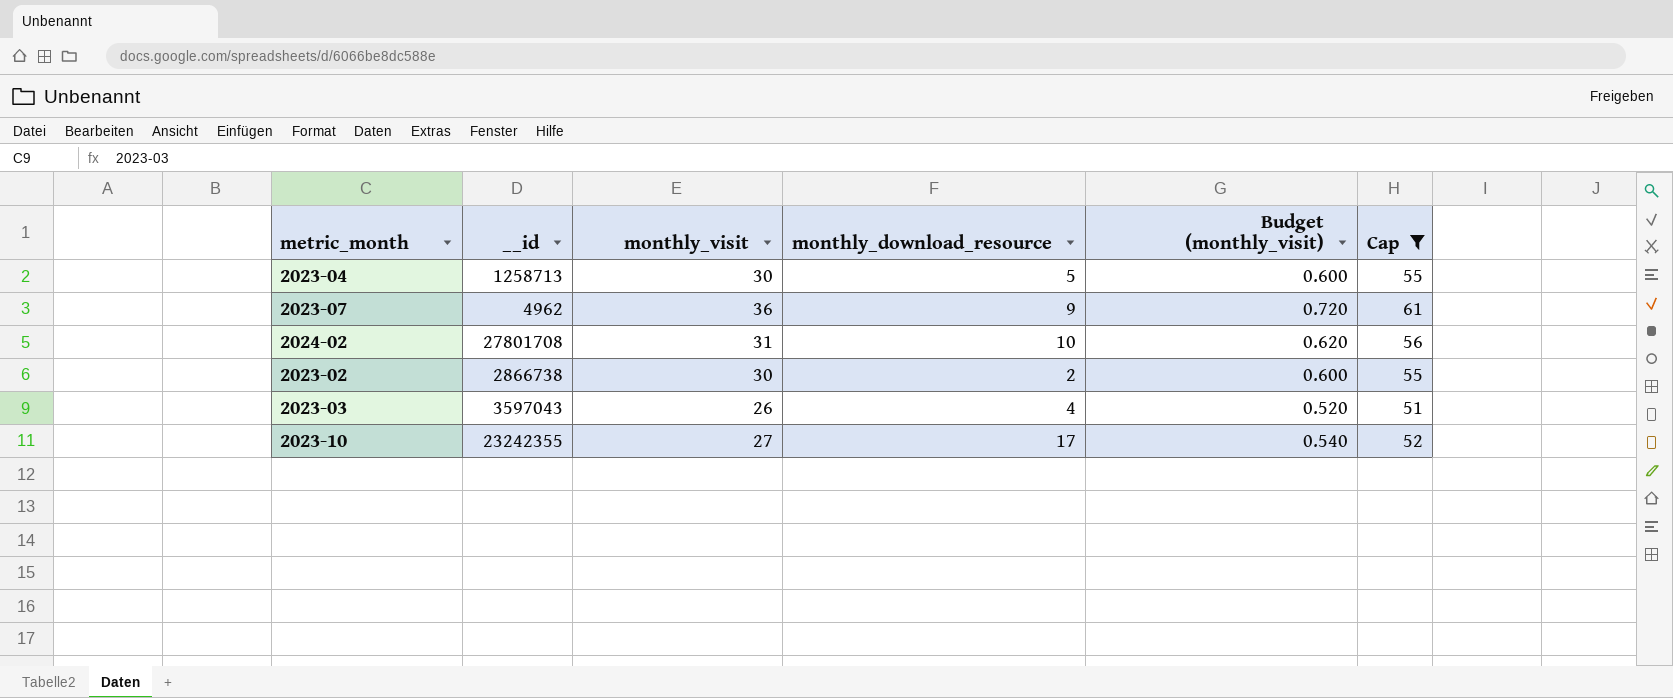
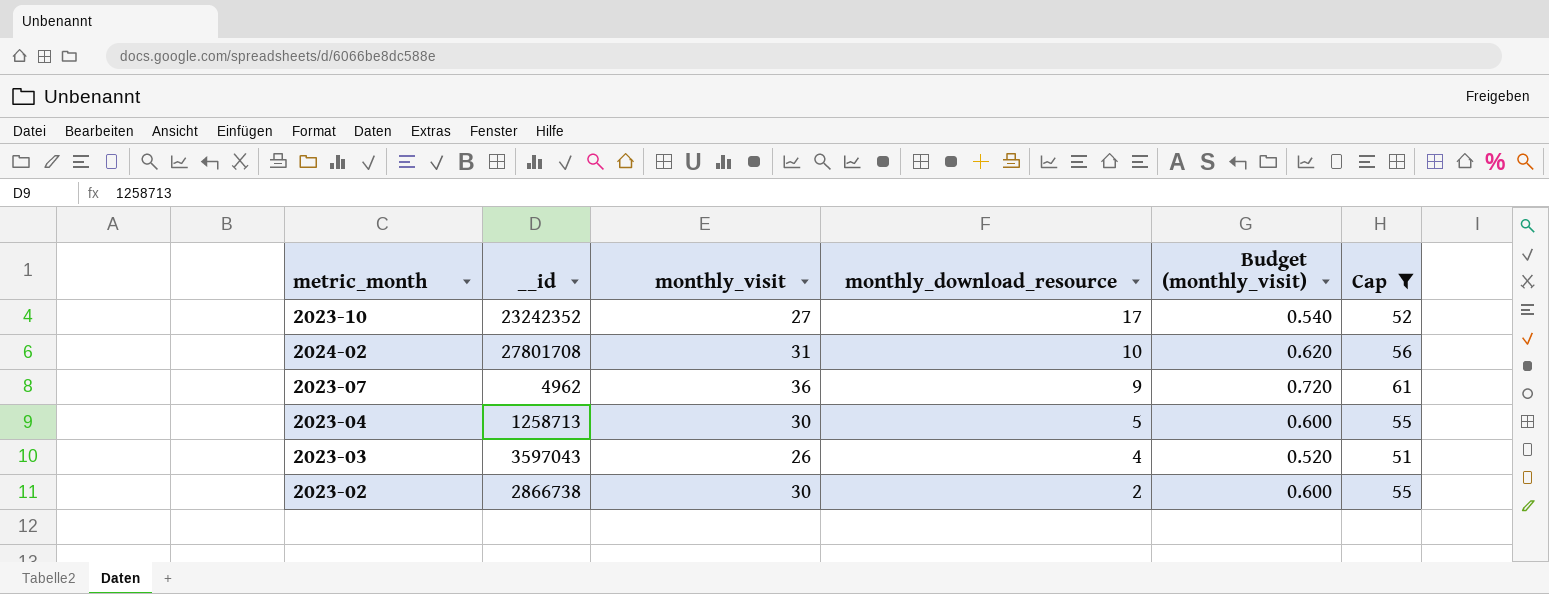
row order: none -> monthly_download_resource descending
2023-10 | __id: 23242355 -> 23242352

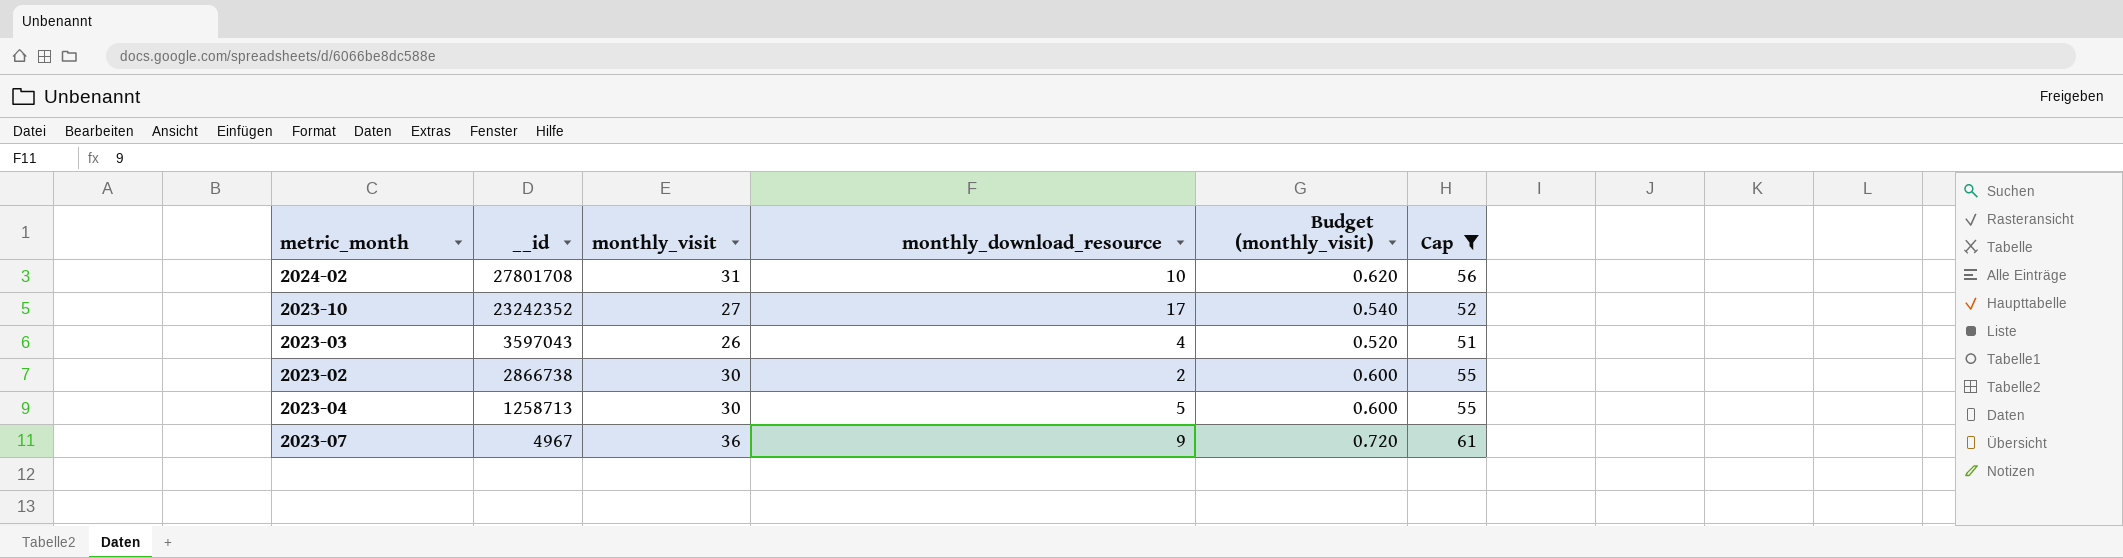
row order: monthly_download_resource descending -> __id descending
2023-07 | __id: 4962 -> 4967

